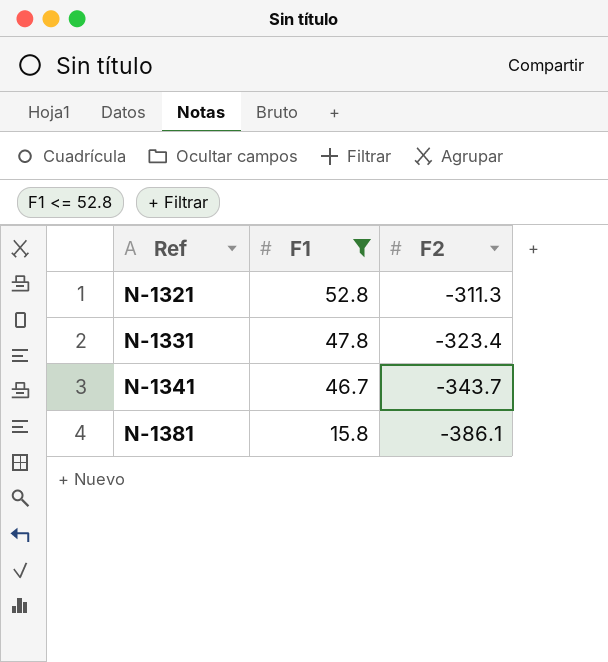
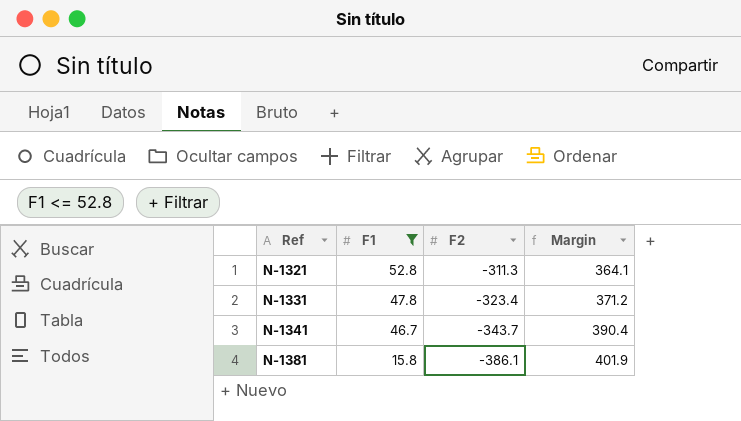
column Margin | formula: none -> [F1] - [F2]

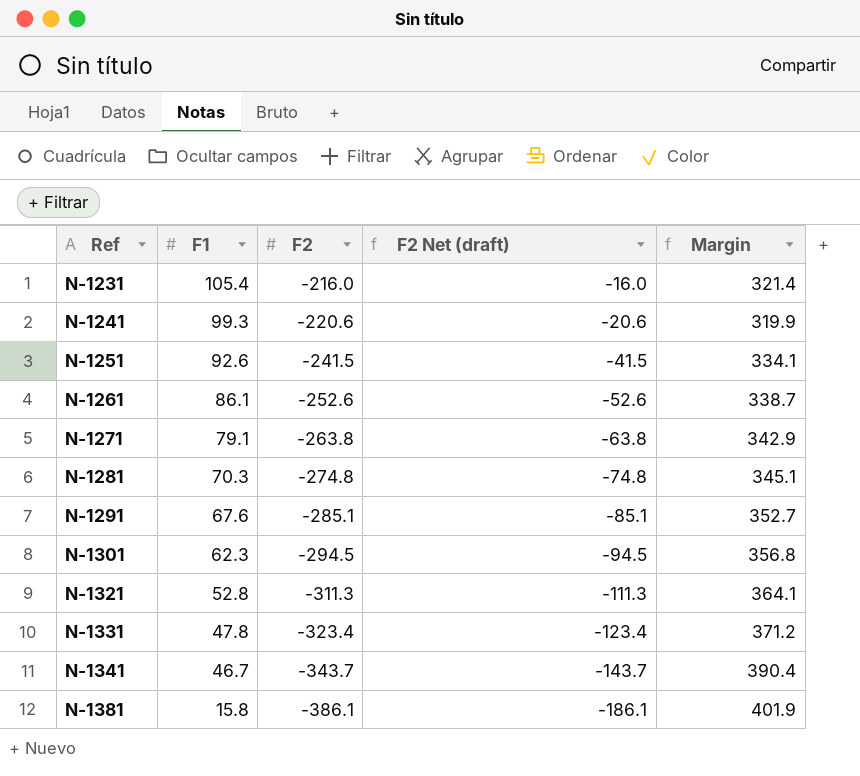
filter: F1 <= 52.8 -> none
column F2 Net (draft) | formula: none -> [F2] + 200

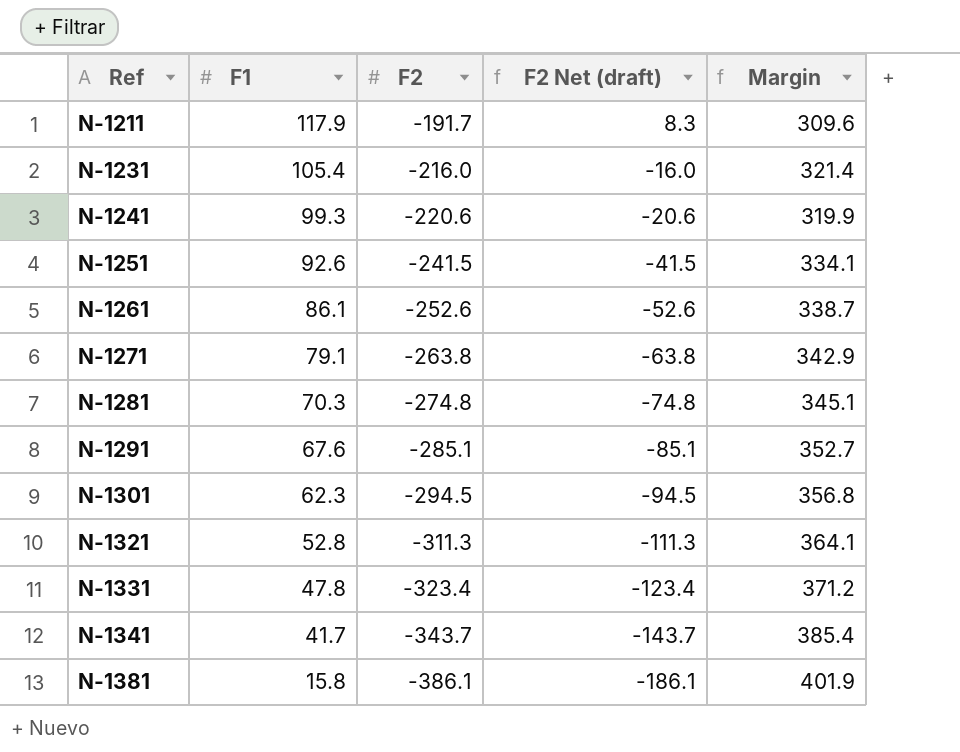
row N-1211: none -> 117.9 | -191.7 | 8.3 | 309.6
N-1341 | F1: 46.7 -> 41.7
N-1341 | Margin: 390.4 -> 385.4

